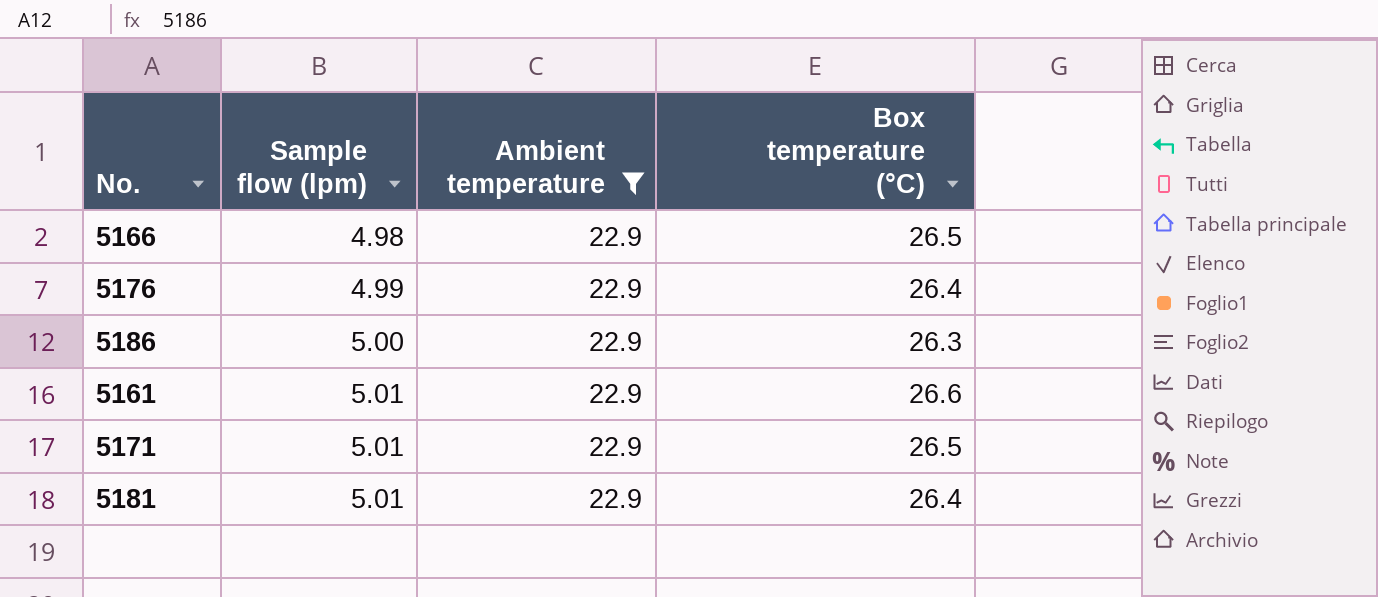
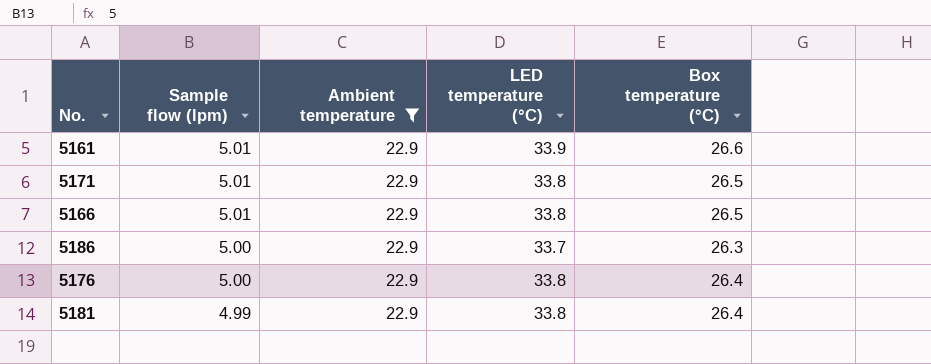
row order: Sample flow (lpm) ascending -> Sample flow (lpm) descending
column LED temperature (°C) | position: none -> 4
5166 | Sample flow (lpm): 4.98 -> 5.01
5176 | Sample flow (lpm): 4.99 -> 5.00
5181 | Sample flow (lpm): 5.01 -> 4.99

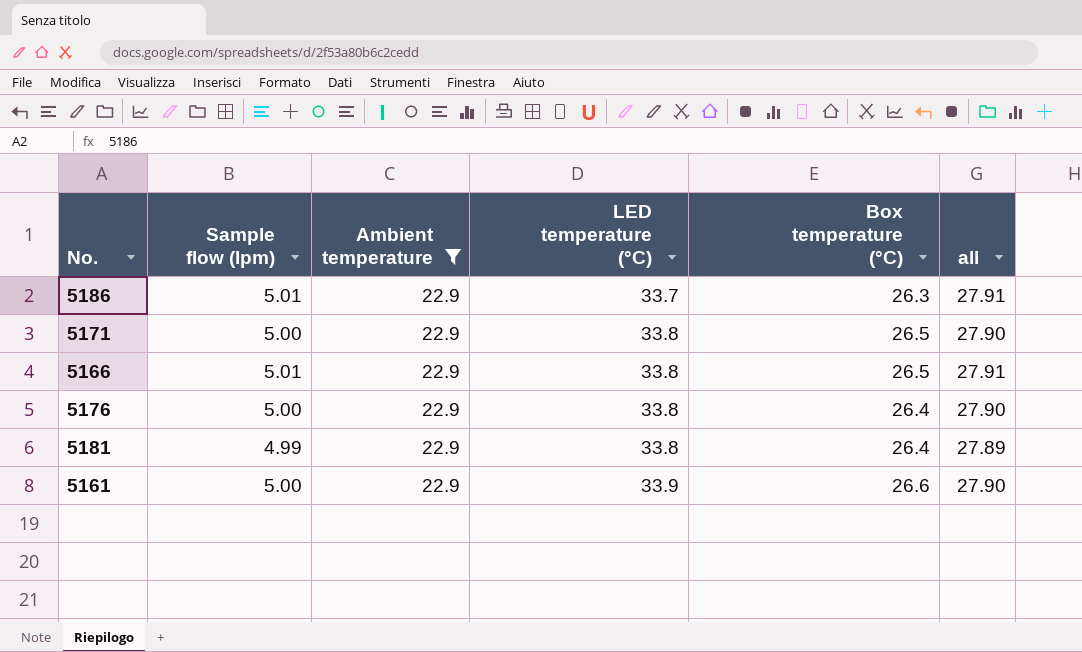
row order: Sample flow (lpm) descending -> LED temperature (°C) ascending
column all | formula: none -> [Sample flow (lpm)] + [Ambient temperature]
5186 | Sample flow (lpm): 5.00 -> 5.01
5171 | Sample flow (lpm): 5.01 -> 5.00
5161 | Sample flow (lpm): 5.01 -> 5.00

